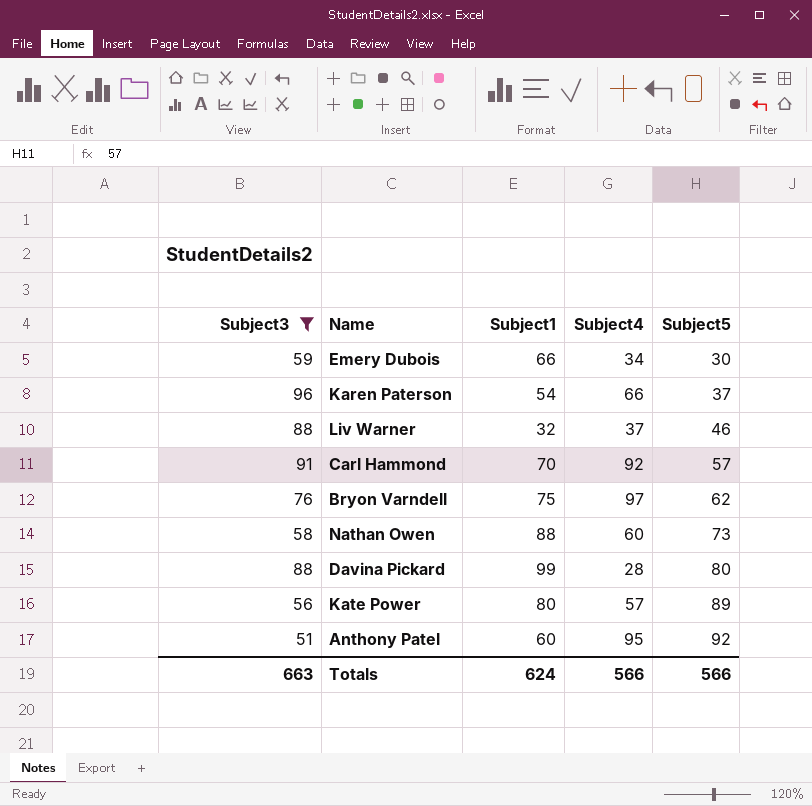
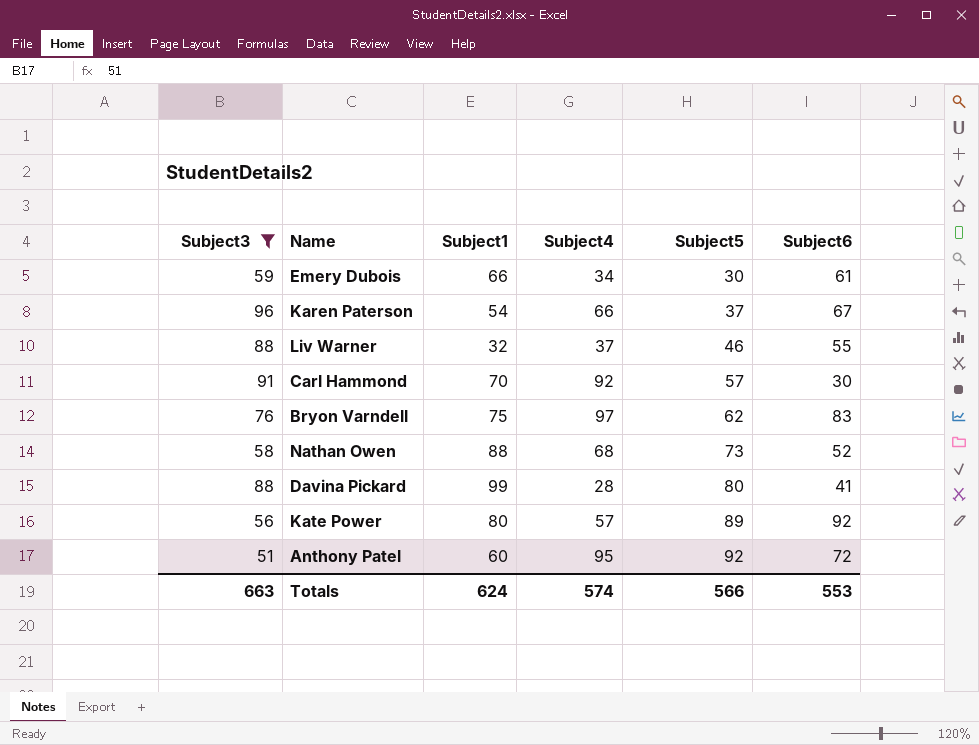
column Subject6 | position: none -> 6
Nathan Owen | Subject4: 60 -> 68
Totals | Subject4: 566 -> 574

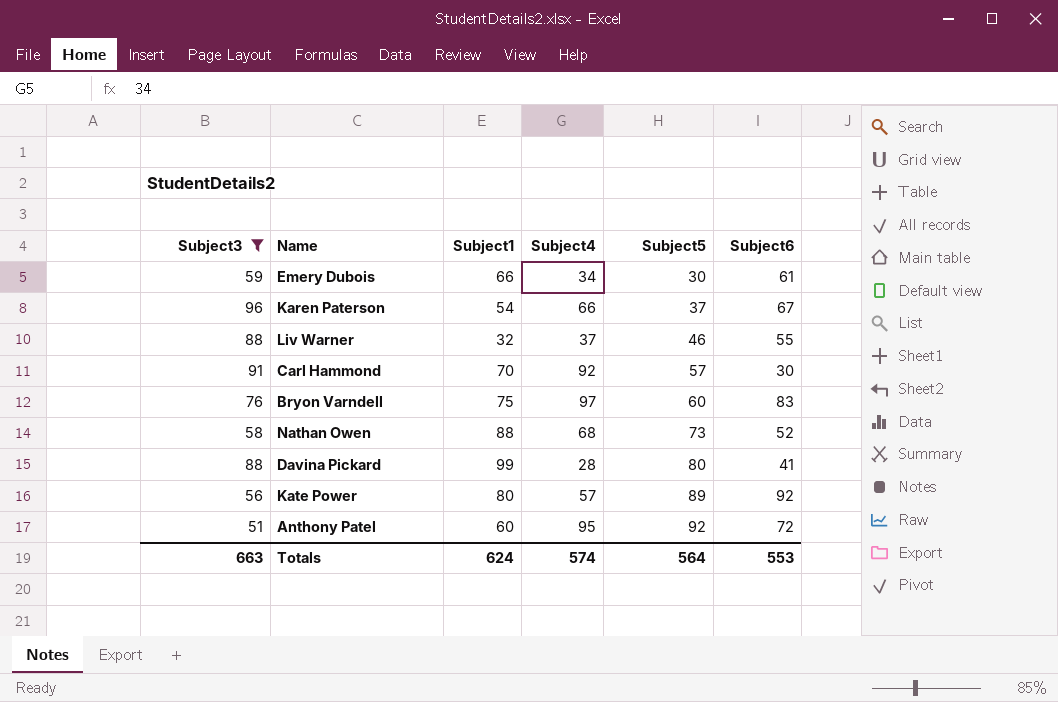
Bryon Varndell | Subject5: 62 -> 60
Totals | Subject5: 566 -> 564

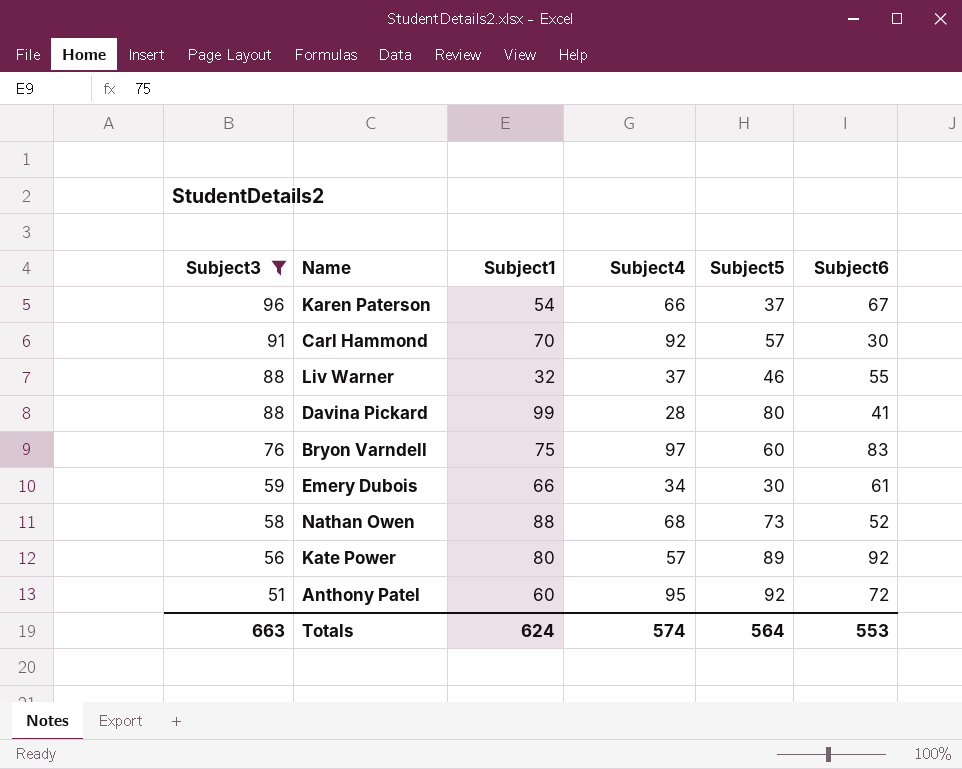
row order: Subject5 ascending -> Subject3 descending

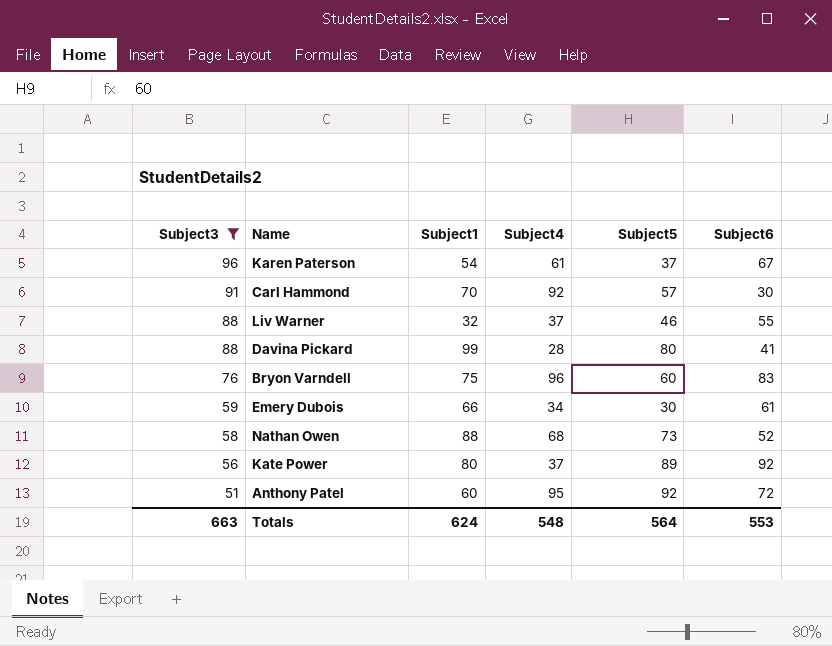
Karen Paterson | Subject4: 66 -> 61
Bryon Varndell | Subject4: 97 -> 96
Kate Power | Subject4: 57 -> 37
Totals | Subject4: 574 -> 548

